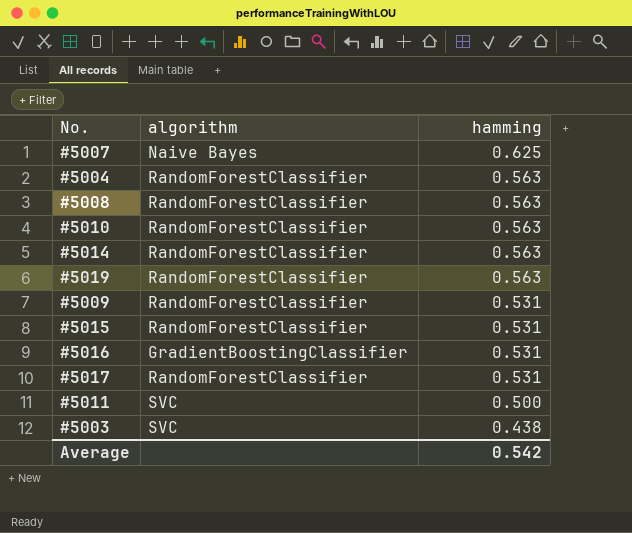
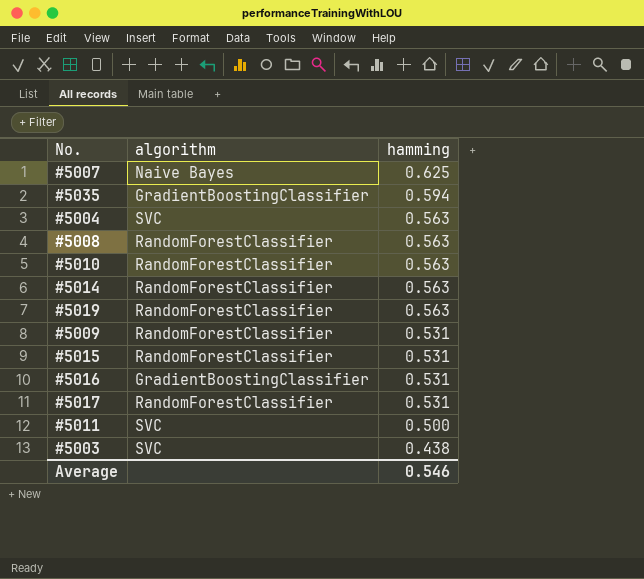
row #5035: none -> GradientBoostingClassifier | 0.594
#5004 | algorithm: RandomForestClassifier -> SVC
Average | hamming: 0.542 -> 0.546

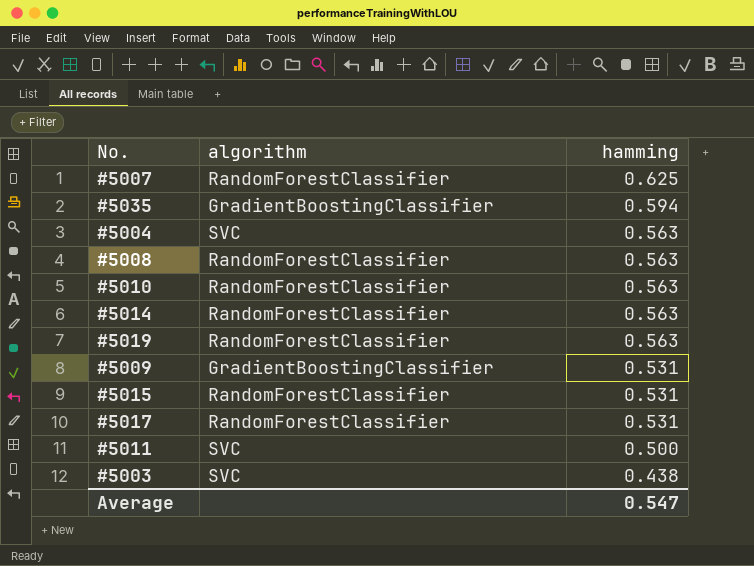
row #5016: GradientBoostingClassifier | 0.531 -> none
#5007 | algorithm: Naive Bayes -> RandomForestClassifier
#5009 | algorithm: RandomForestClassifier -> GradientBoostingClassifier
Average | hamming: 0.546 -> 0.547

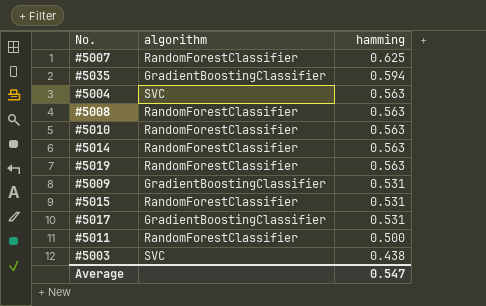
#5017 | algorithm: RandomForestClassifier -> GradientBoostingClassifier
#5011 | algorithm: SVC -> RandomForestClassifier

